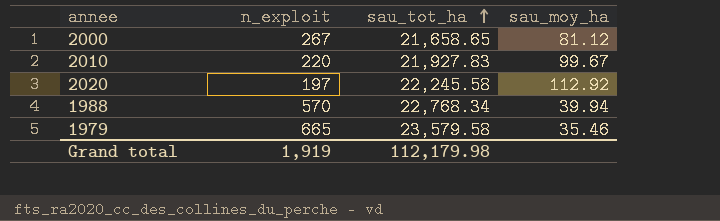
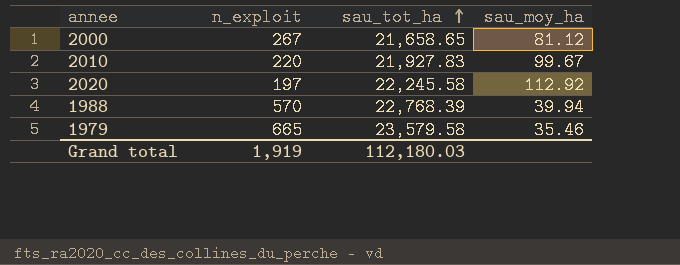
1988 | sau_tot_ha: 22,768.34 -> 22,768.39
Grand total | sau_tot_ha: 112,179.98 -> 112,180.03

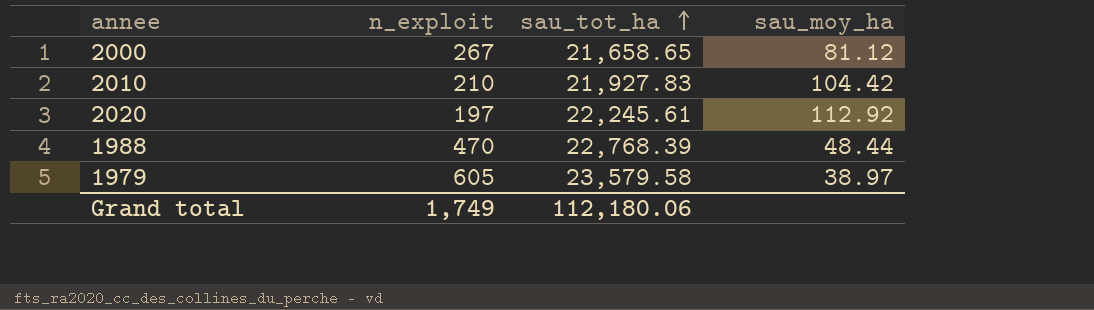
2010 | n_exploit: 220 -> 210
2010 | sau_moy_ha: 99.67 -> 104.42
2020 | sau_tot_ha: 22,245.58 -> 22,245.61
1988 | n_exploit: 570 -> 470
1988 | sau_moy_ha: 39.94 -> 48.44
1979 | n_exploit: 665 -> 605
1979 | sau_moy_ha: 35.46 -> 38.97
Grand total | n_exploit: 1,919 -> 1,749
Grand total | sau_tot_ha: 112,180.03 -> 112,180.06

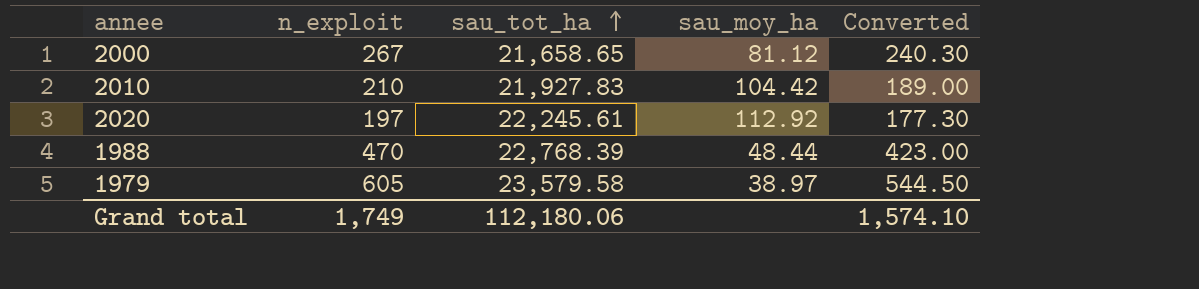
column Converted | formula: none -> [n_exploit] * 0.9

